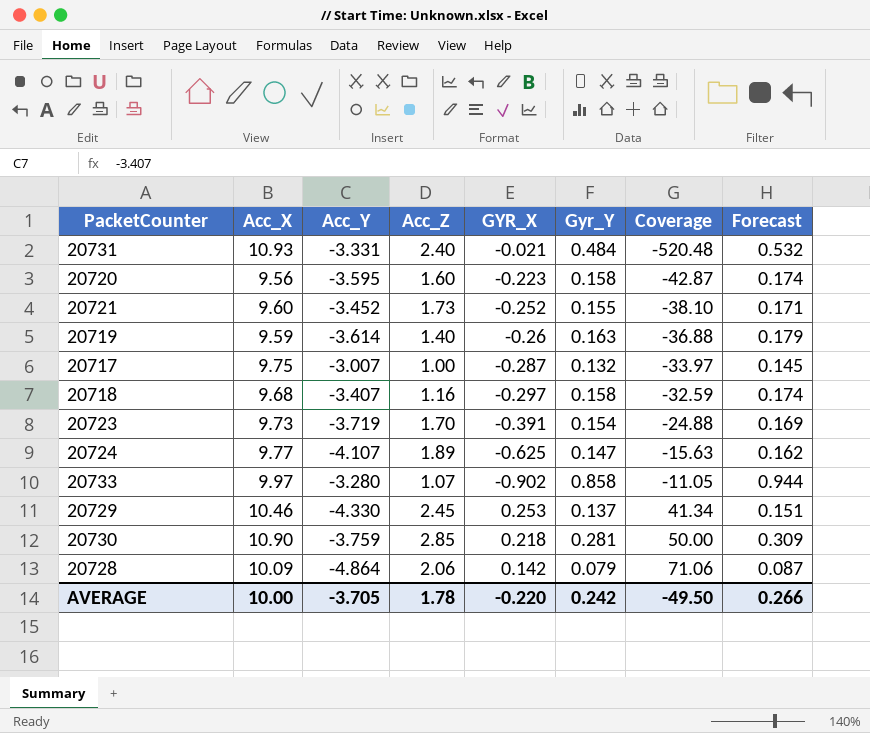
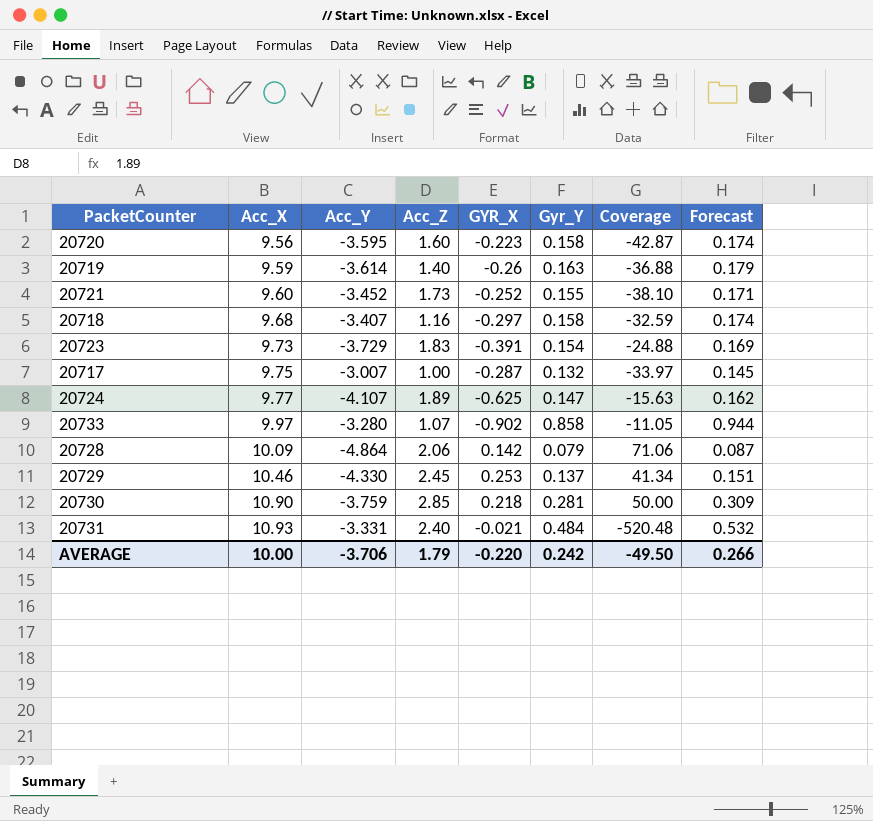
row order: Coverage ascending -> Acc_X ascending
20723 | Acc_Y: -3.719 -> -3.729
20723 | Acc_Z: 1.70 -> 1.83
AVERAGE | Acc_Y: -3.705 -> -3.706
AVERAGE | Acc_Z: 1.78 -> 1.79

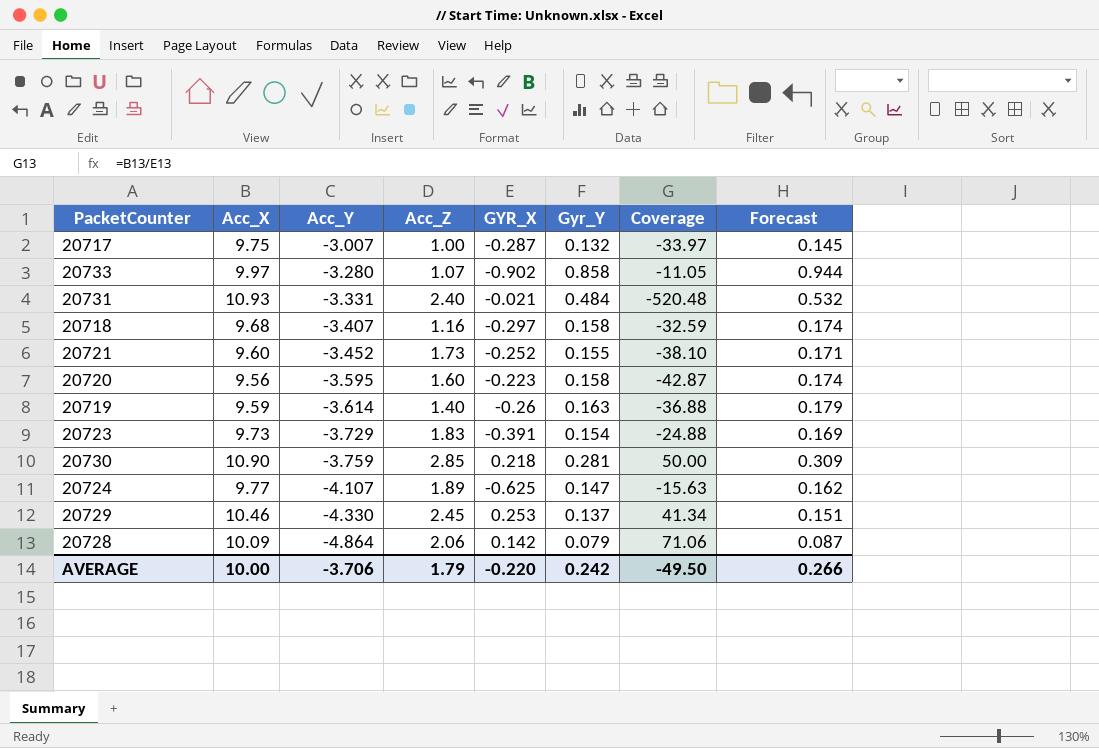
row order: Acc_X ascending -> Acc_Y descending

